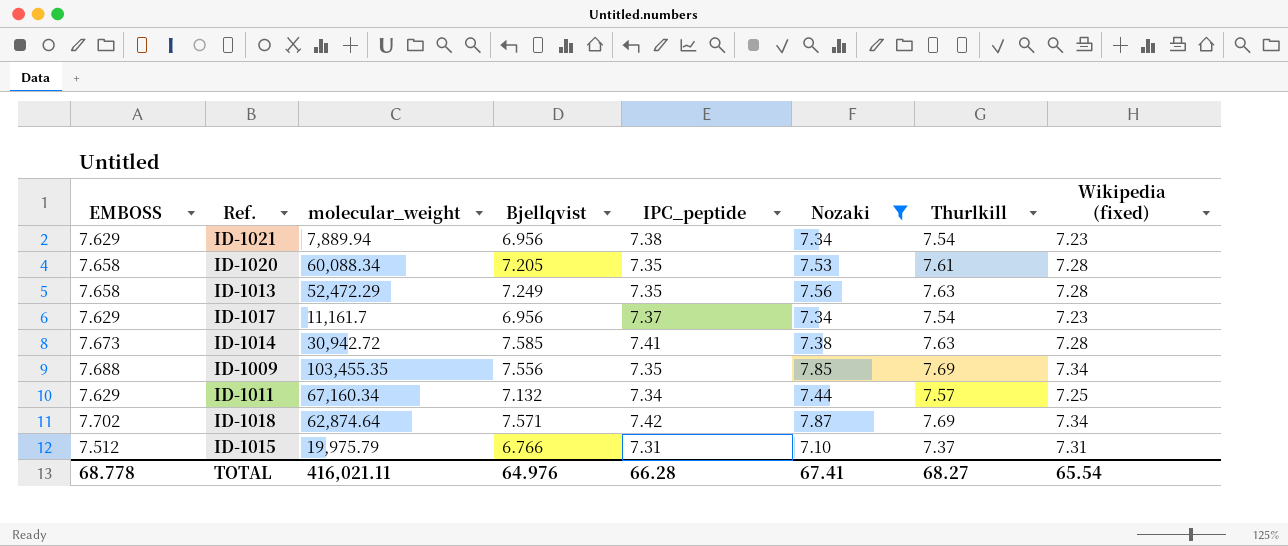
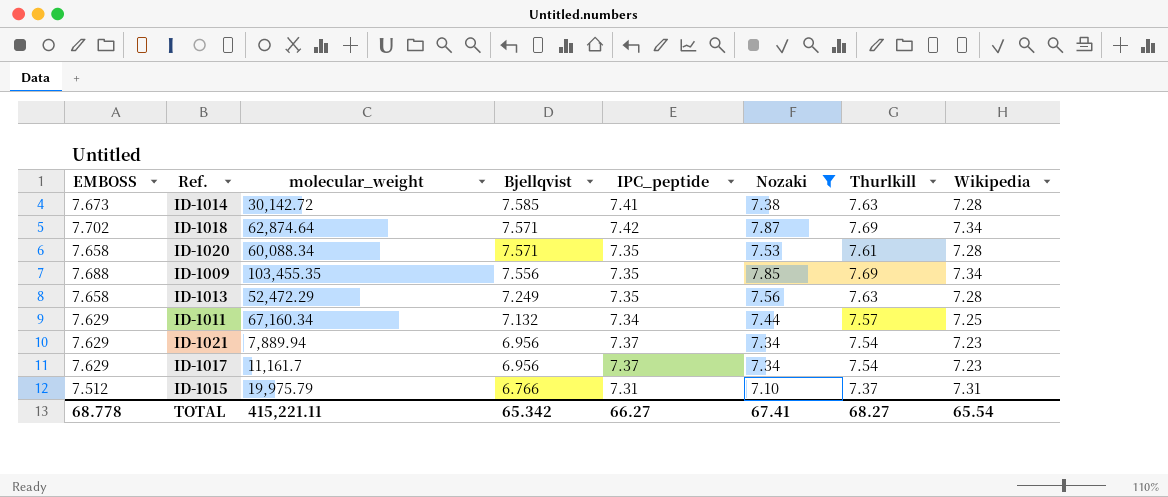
row order: none -> Bjellqvist descending
column name: Wikipedia (fixed) -> Wikipedia
ID-1014 | molecular_weight: 30,942.72 -> 30,142.72
ID-1020 | Bjellqvist: 7.205 -> 7.571
ID-1021 | IPC_peptide: 7.38 -> 7.37
TOTAL | molecular_weight: 416,021.11 -> 415,221.11
TOTAL | Bjellqvist: 64.976 -> 65.342
TOTAL | IPC_peptide: 66.28 -> 66.27

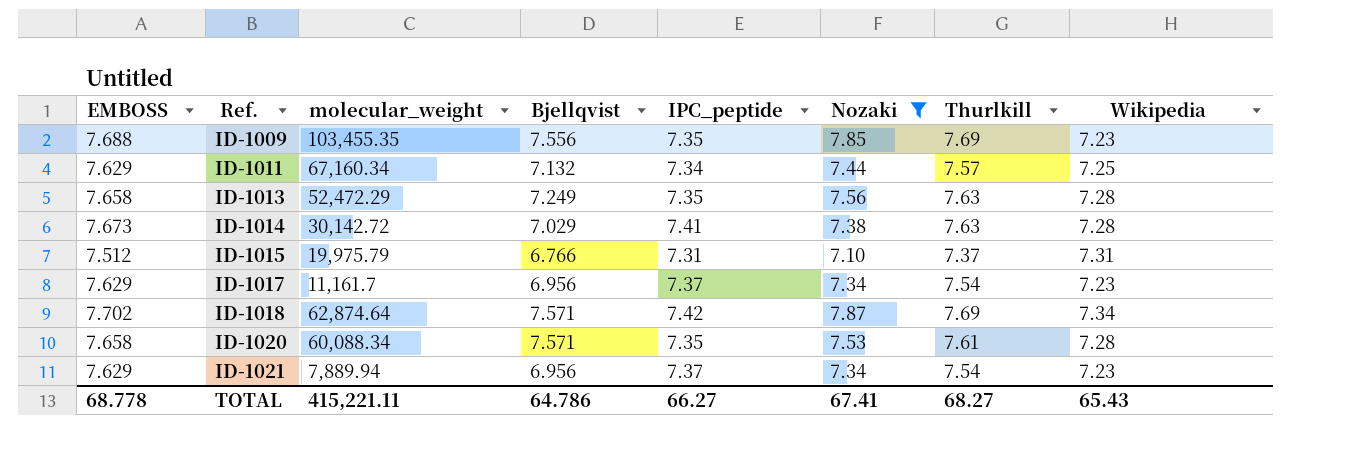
row order: Bjellqvist descending -> Ref. ascending
ID-1009 | Wikipedia: 7.34 -> 7.23
ID-1014 | Bjellqvist: 7.585 -> 7.029
TOTAL | Bjellqvist: 65.342 -> 64.786
TOTAL | Wikipedia: 65.54 -> 65.43

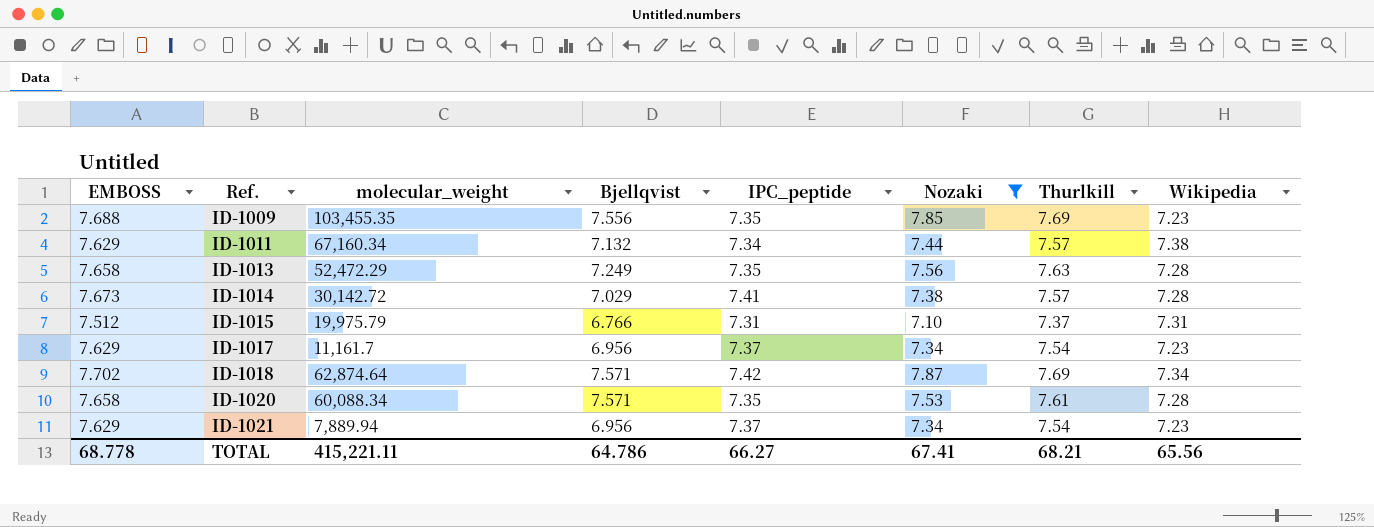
ID-1011 | Wikipedia: 7.25 -> 7.38
ID-1014 | Thurlkill: 7.63 -> 7.57
TOTAL | Thurlkill: 68.27 -> 68.21
TOTAL | Wikipedia: 65.43 -> 65.56

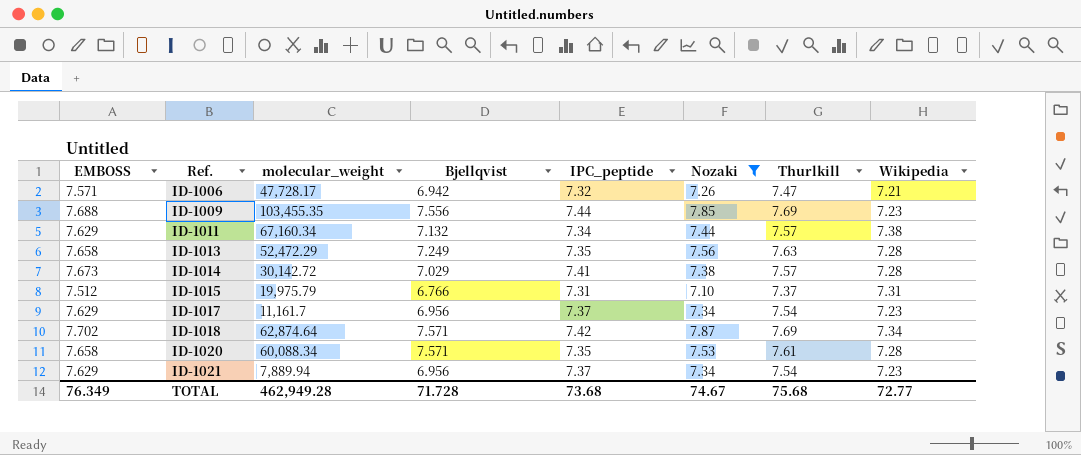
row ID-1006: none -> 7.571 | 47,728.17 | 6.942 | 7.32 | 7.26 | 7.47 | 7.21
ID-1009 | IPC_peptide: 7.35 -> 7.44
TOTAL | EMBOSS: 68.778 -> 76.349
TOTAL | molecular_weight: 415,221.11 -> 462,949.28
TOTAL | Bjellqvist: 64.786 -> 71.728
TOTAL | IPC_peptide: 66.27 -> 73.68
TOTAL | Nozaki: 67.41 -> 74.67
TOTAL | Thurlkill: 68.21 -> 75.68
TOTAL | Wikipedia: 65.56 -> 72.77

